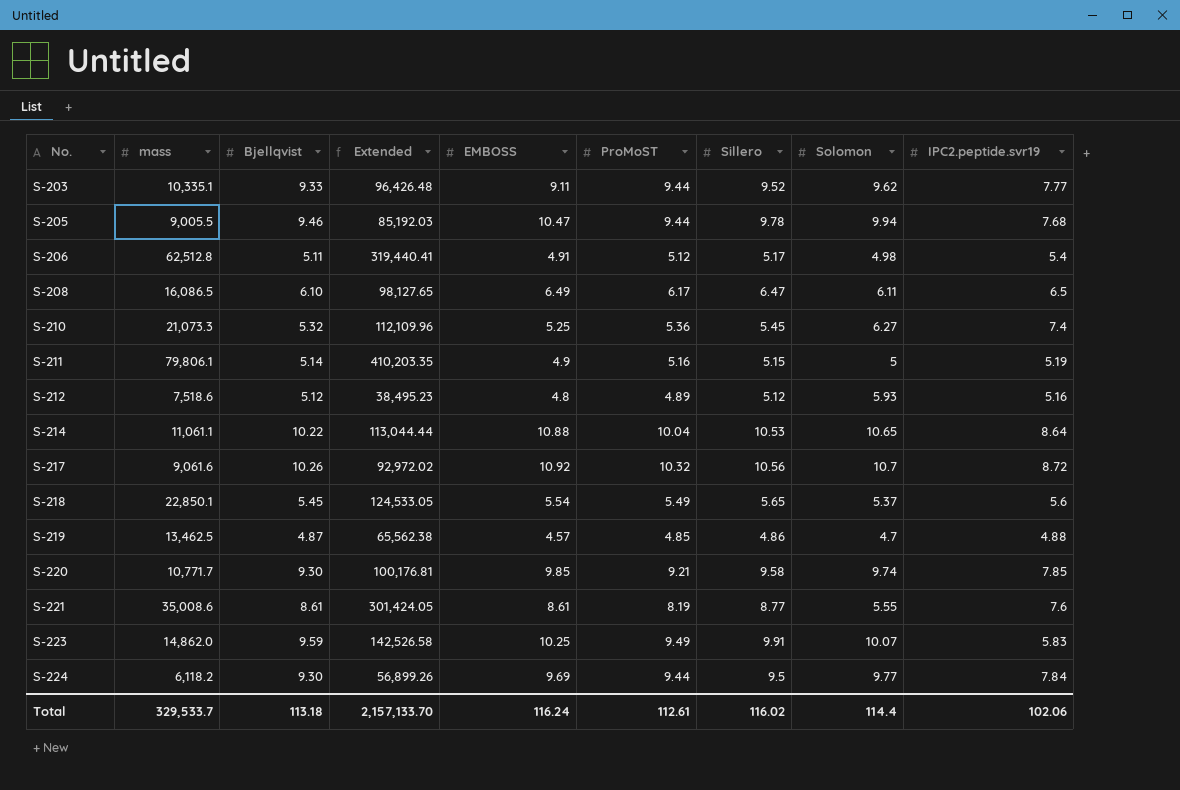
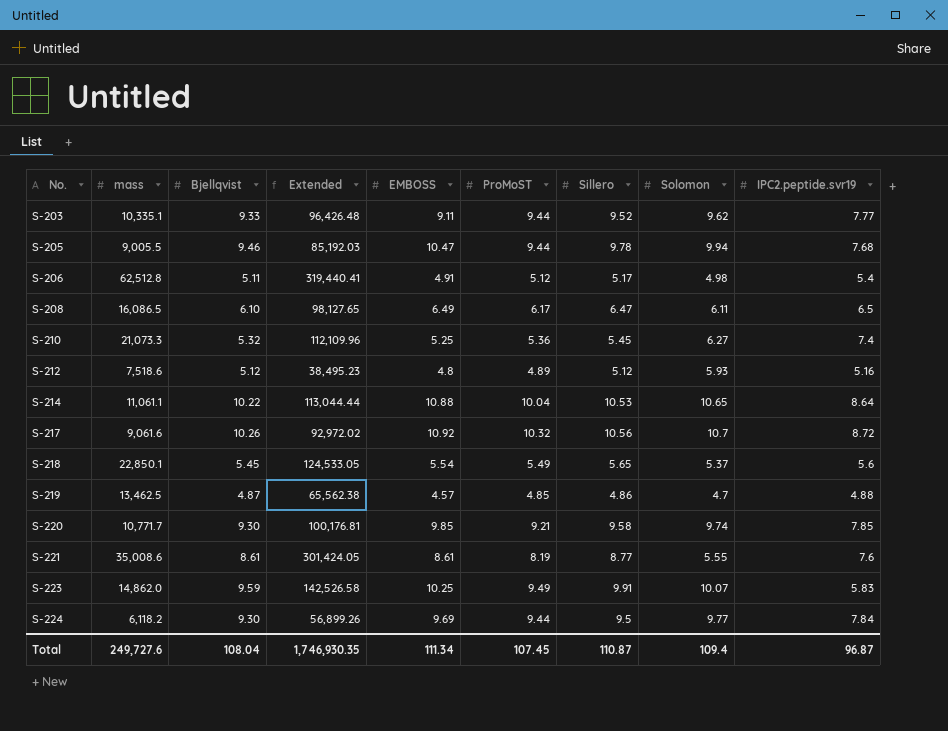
row S-211: 79,806.1 | 5.14 | 410,203.35 | 4.9 | 5.16 | 5.15 | 5 | 5.19 -> none
Total | mass: 329,533.7 -> 249,727.6
Total | Bjellqvist: 113.18 -> 108.04
Total | Extended: 2,157,133.70 -> 1,746,930.35
Total | EMBOSS: 116.24 -> 111.34
Total | ProMoST: 112.61 -> 107.45
Total | Sillero: 116.02 -> 110.87
Total | Solomon: 114.4 -> 109.4
Total | IPC2.peptide.svr19: 102.06 -> 96.87

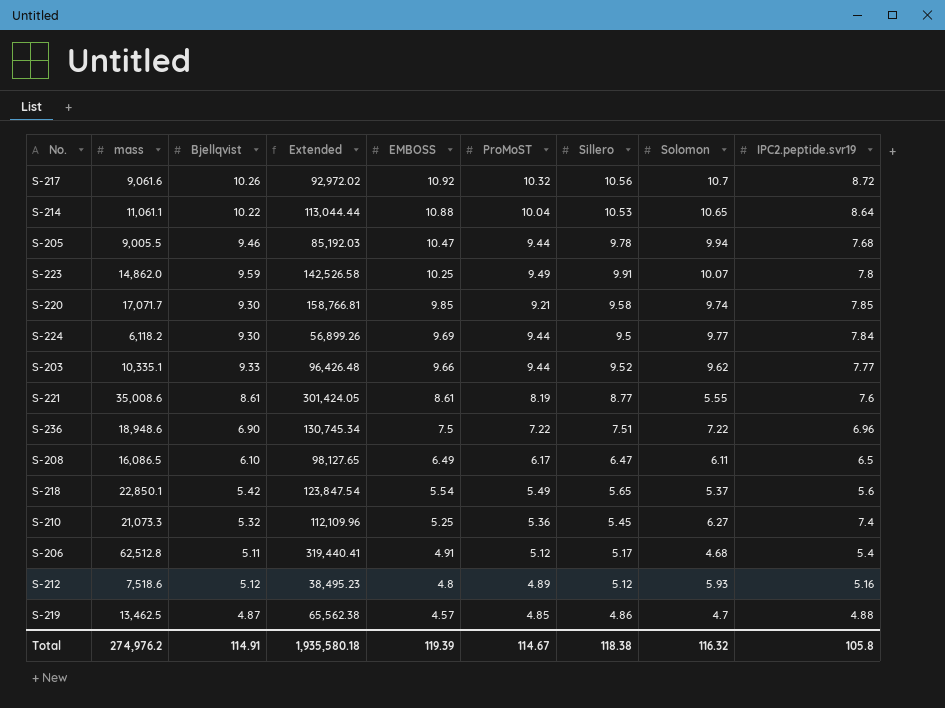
row order: No. ascending -> EMBOSS descending
S-223 | IPC2.peptide.svr19: 5.83 -> 7.8
S-220 | mass: 10,771.7 -> 17,071.7
S-220 | Extended: 100,176.81 -> 158,766.81
S-203 | EMBOSS: 9.11 -> 9.66
row S-236: none -> 18,948.6 | 6.90 | 130,745.34 | 7.5 | 7.22 | 7.51 | 7.22 | 6.96
S-218 | Bjellqvist: 5.45 -> 5.42
S-218 | Extended: 124,533.05 -> 123,847.54
S-206 | Solomon: 4.98 -> 4.68
Total | mass: 249,727.6 -> 274,976.2
Total | Bjellqvist: 108.04 -> 114.91
Total | Extended: 1,746,930.35 -> 1,935,580.18
Total | EMBOSS: 111.34 -> 119.39
Total | ProMoST: 107.45 -> 114.67
Total | Sillero: 110.87 -> 118.38
Total | Solomon: 109.4 -> 116.32
Total | IPC2.peptide.svr19: 96.87 -> 105.8

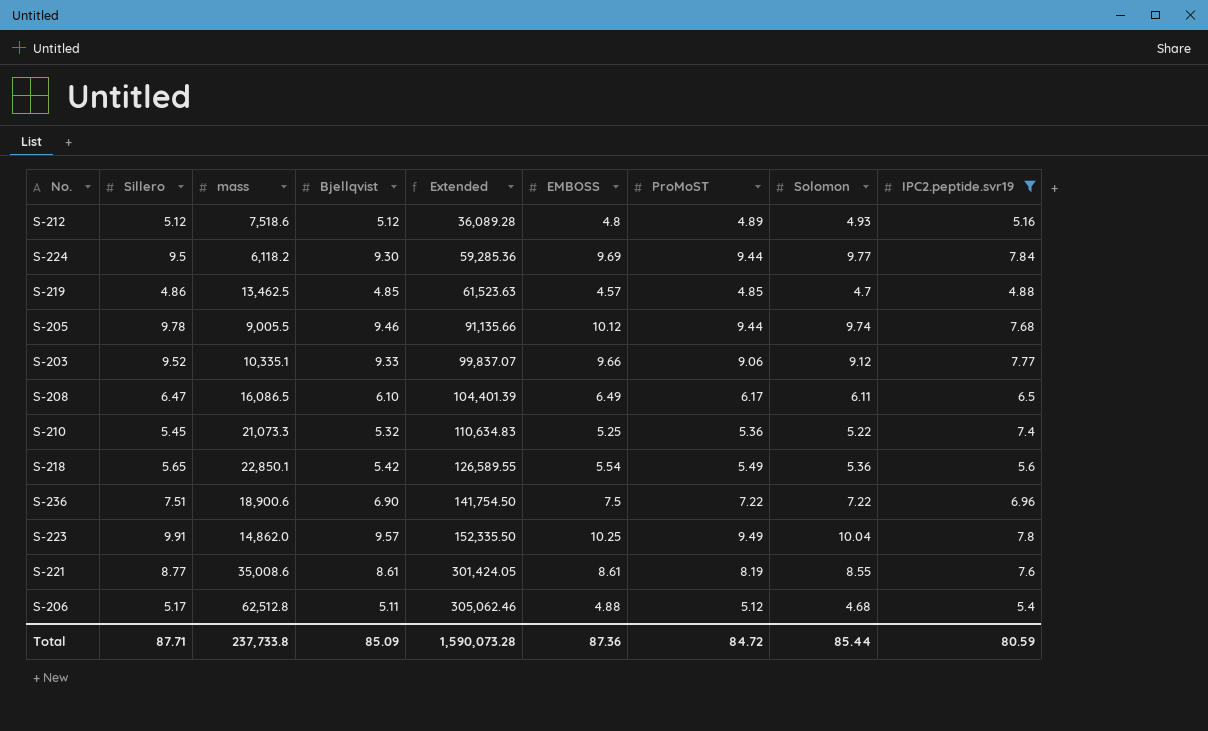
filter: none -> IPC2.peptide.svr19 <= 7.84
row order: EMBOSS descending -> Extended ascending
column Sillero | position: 7 -> 2
column Extended | formula: [mass] * [Bjellqvist] -> [mass] * [EMBOSS]
S-212 | Solomon: 5.93 -> 4.93
S-219 | Bjellqvist: 4.87 -> 4.85
S-205 | EMBOSS: 10.47 -> 10.12
S-205 | Solomon: 9.94 -> 9.74
S-203 | ProMoST: 9.44 -> 9.06
S-203 | Solomon: 9.62 -> 9.12
S-210 | Solomon: 6.27 -> 5.22
S-218 | Solomon: 5.37 -> 5.36
S-236 | mass: 18,948.6 -> 18,900.6
S-223 | Bjellqvist: 9.59 -> 9.57
S-223 | Solomon: 10.07 -> 10.04
S-221 | Solomon: 5.55 -> 8.55
S-206 | EMBOSS: 4.91 -> 4.88
Total | Sillero: 118.38 -> 87.71
Total | mass: 274,976.2 -> 237,733.8
Total | Bjellqvist: 114.91 -> 85.09
Total | Extended: 1,935,580.18 -> 1,590,073.28
Total | EMBOSS: 119.39 -> 87.36
Total | ProMoST: 114.67 -> 84.72
Total | Solomon: 116.32 -> 85.44
Total | IPC2.peptide.svr19: 105.8 -> 80.59

